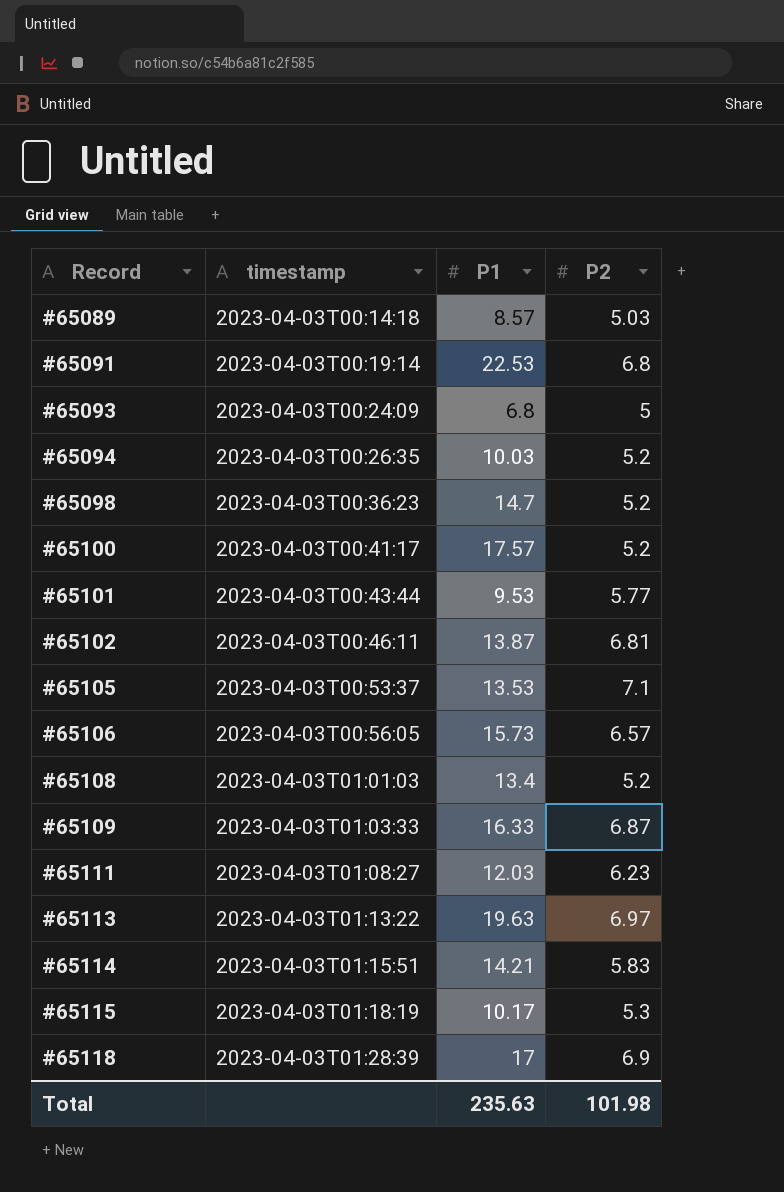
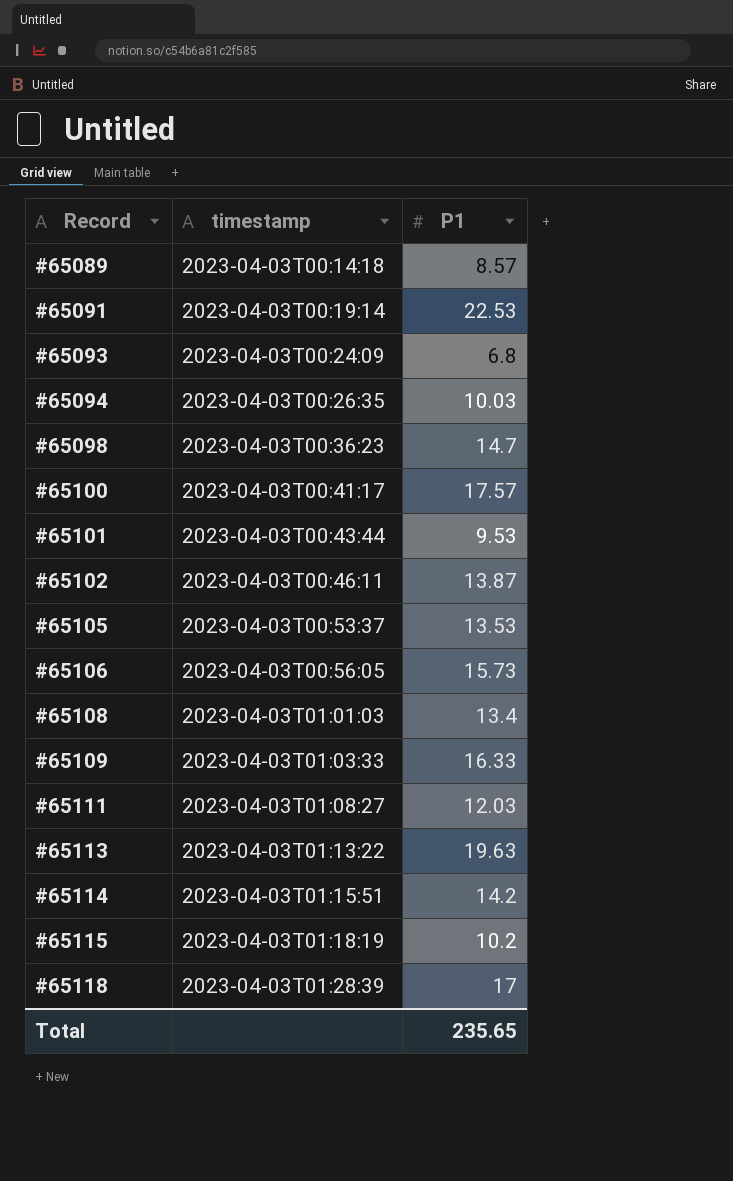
column P2 | position: 4 -> none
#65114 | P1: 14.21 -> 14.2
#65115 | P1: 10.17 -> 10.2
Total | P1: 235.63 -> 235.65

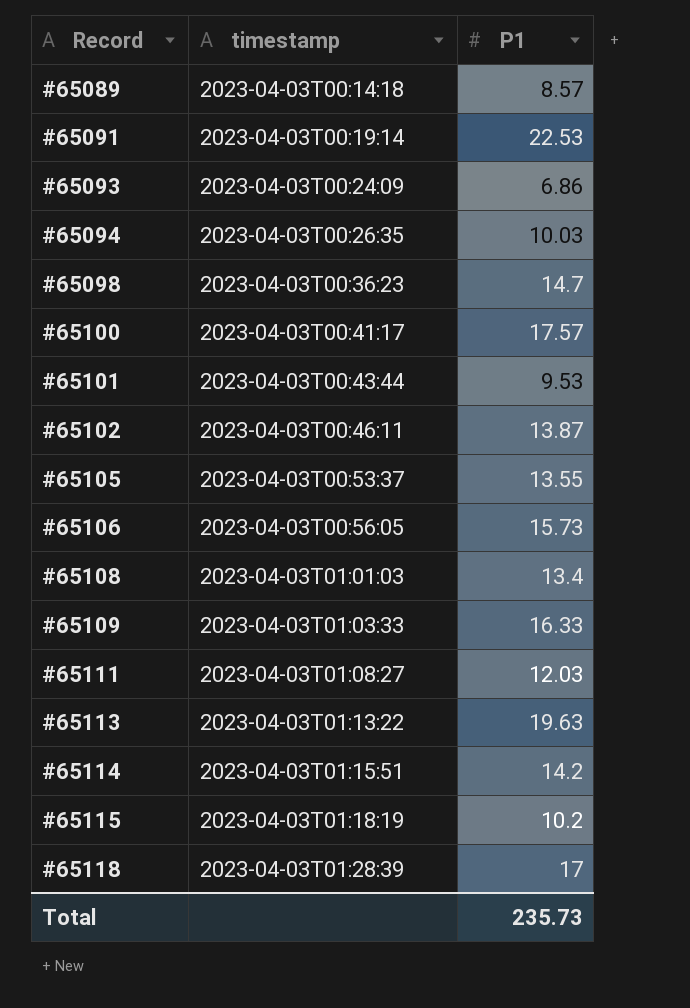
#65093 | P1: 6.8 -> 6.86
#65105 | P1: 13.53 -> 13.55
Total | P1: 235.65 -> 235.73

